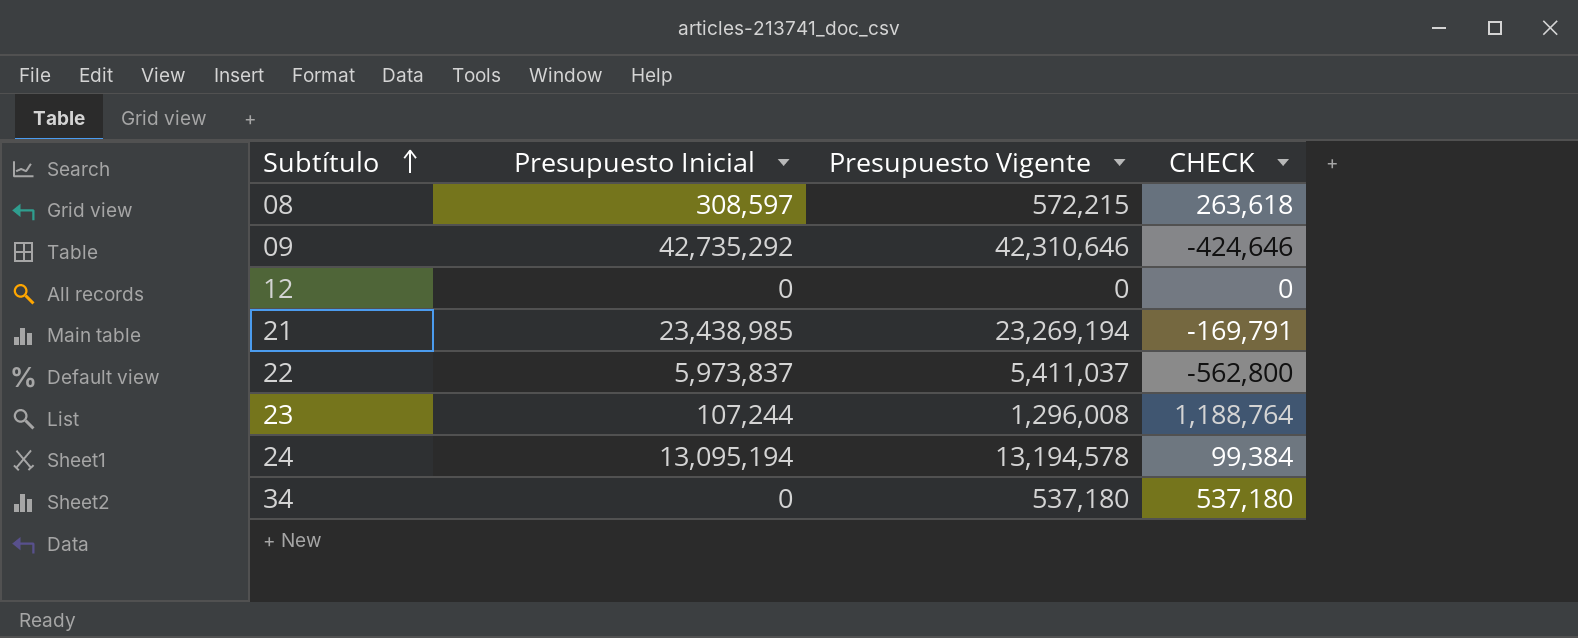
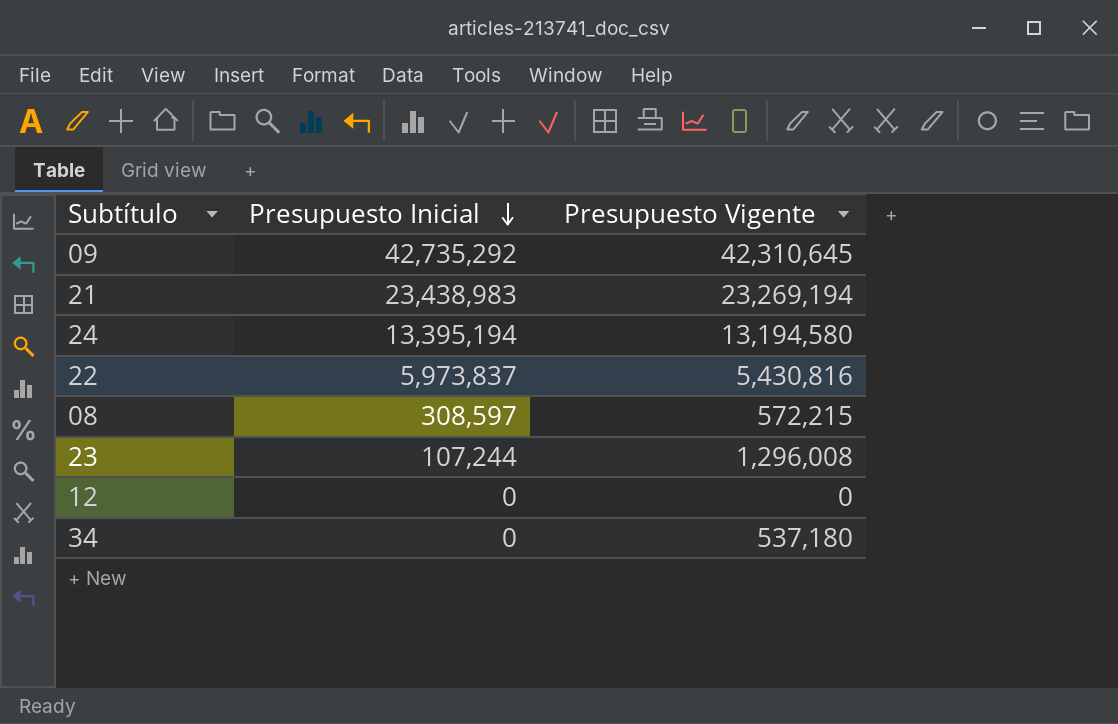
row order: Subtítulo ascending -> Presupuesto Inicial descending
column CHECK | formula: [Presupuesto Vigente] - [Presupuesto Inicial] -> none
09 | Presupuesto Vigente: 42,310,646 -> 42,310,645
21 | Presupuesto Inicial: 23,438,985 -> 23,438,983
24 | Presupuesto Inicial: 13,095,194 -> 13,395,194
24 | Presupuesto Vigente: 13,194,578 -> 13,194,580
22 | Presupuesto Vigente: 5,411,037 -> 5,430,816

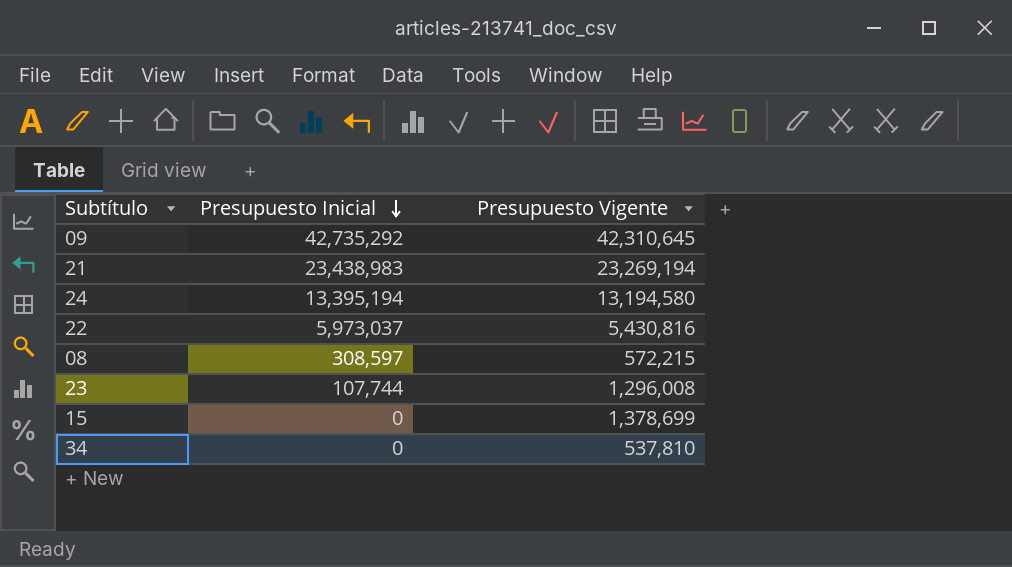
row 12: 0 | 0 -> none
22 | Presupuesto Inicial: 5,973,837 -> 5,973,037
23 | Presupuesto Inicial: 107,244 -> 107,744
row 15: none -> 0 | 1,378,699
34 | Presupuesto Vigente: 537,180 -> 537,810

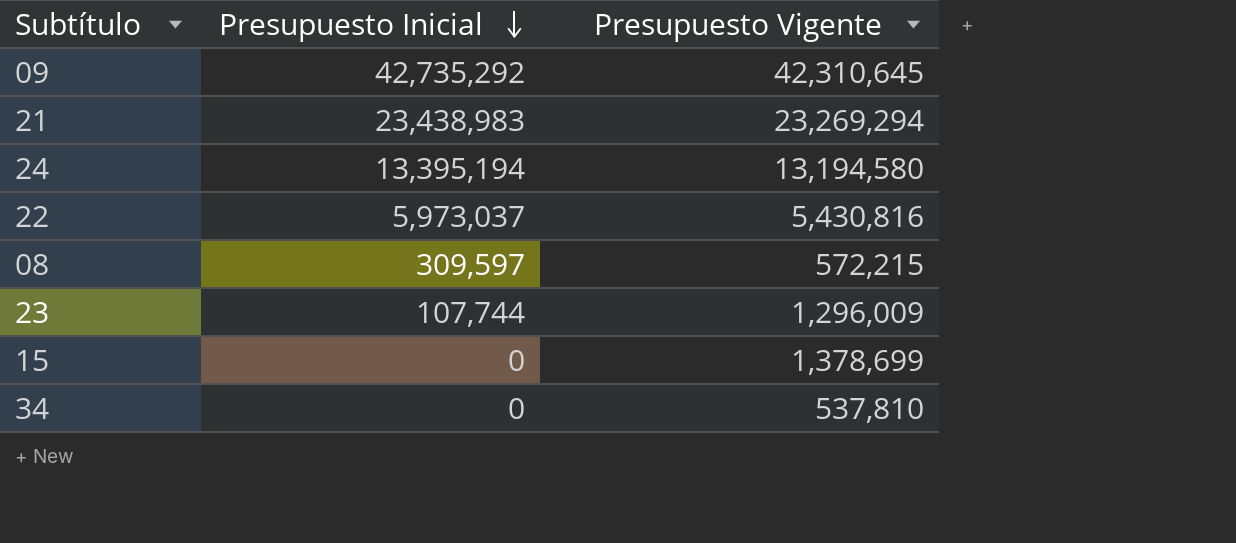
21 | Presupuesto Vigente: 23,269,194 -> 23,269,294
08 | Presupuesto Inicial: 308,597 -> 309,597
23 | Presupuesto Vigente: 1,296,008 -> 1,296,009

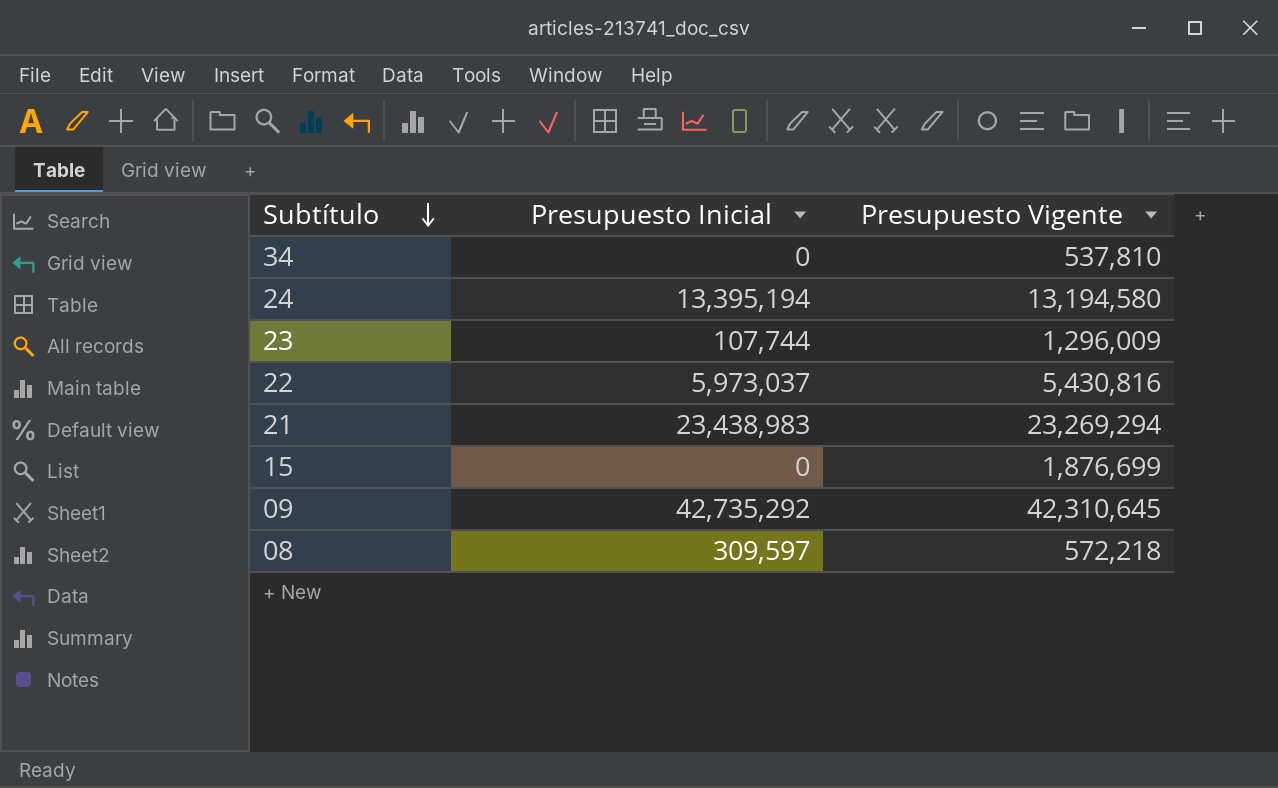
row order: Presupuesto Inicial descending -> Subtítulo descending
15 | Presupuesto Vigente: 1,378,699 -> 1,876,699
08 | Presupuesto Vigente: 572,215 -> 572,218

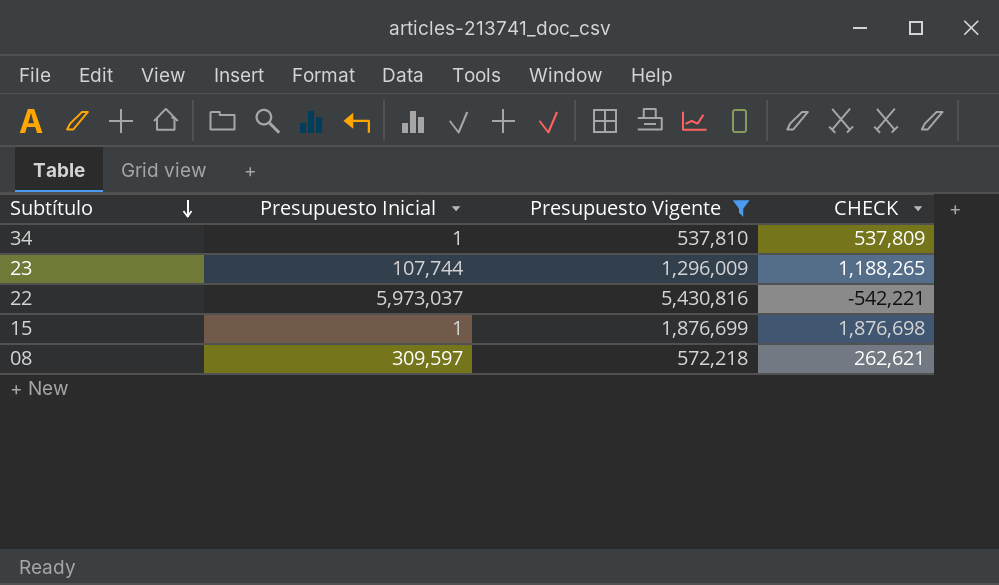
filter: none -> Presupuesto Vigente <= 5,430,816
column CHECK | formula: none -> [Presupuesto Vigente] - [Presupuesto Inicial]
34 | Presupuesto Inicial: 0 -> 1
15 | Presupuesto Inicial: 0 -> 1

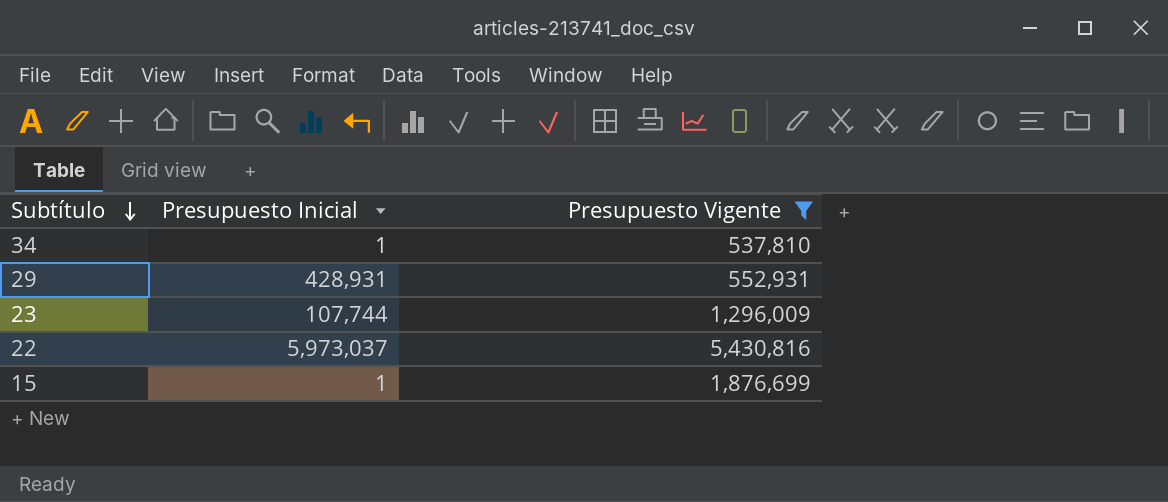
column CHECK | formula: [Presupuesto Vigente] - [Presupuesto Inicial] -> none
row 08: 309,597 | 572,218 | 262,621 -> none
row 29: none -> 428,931 | 552,931

